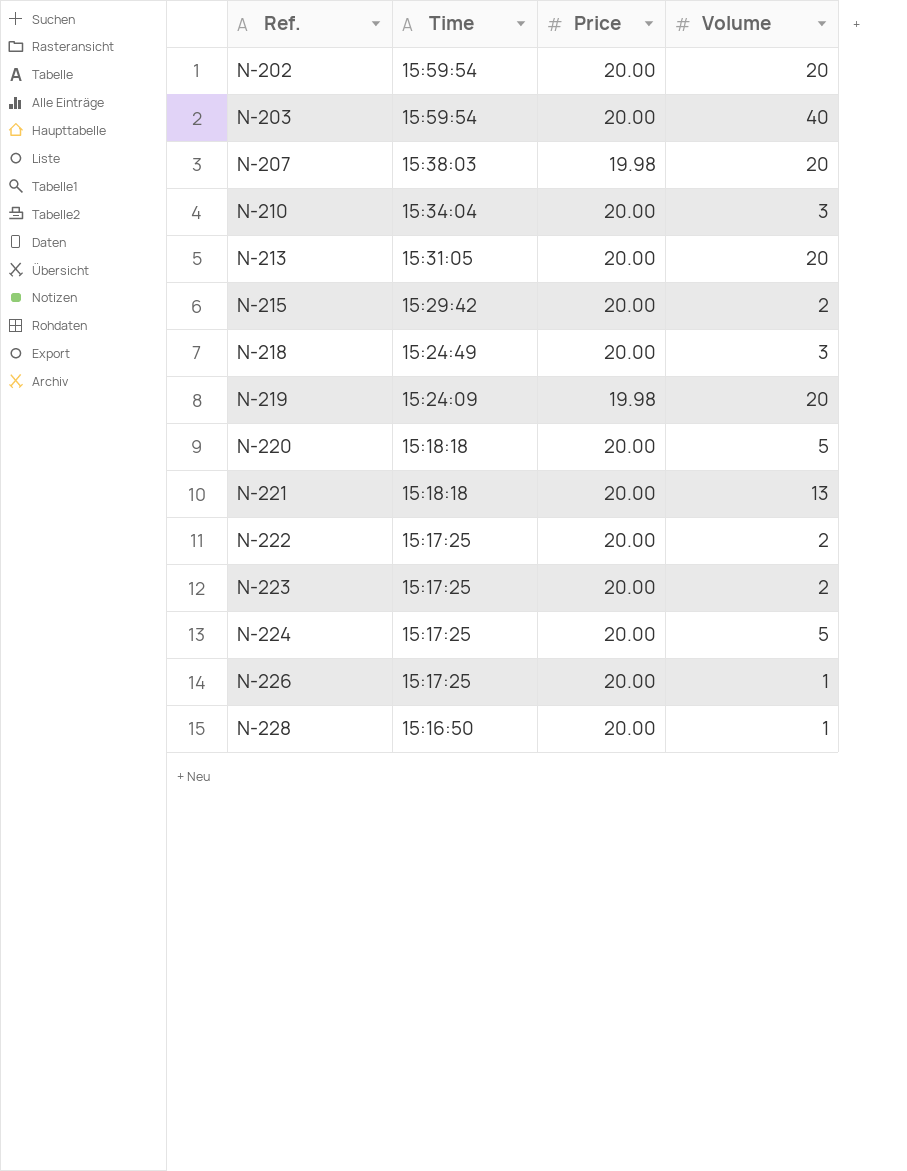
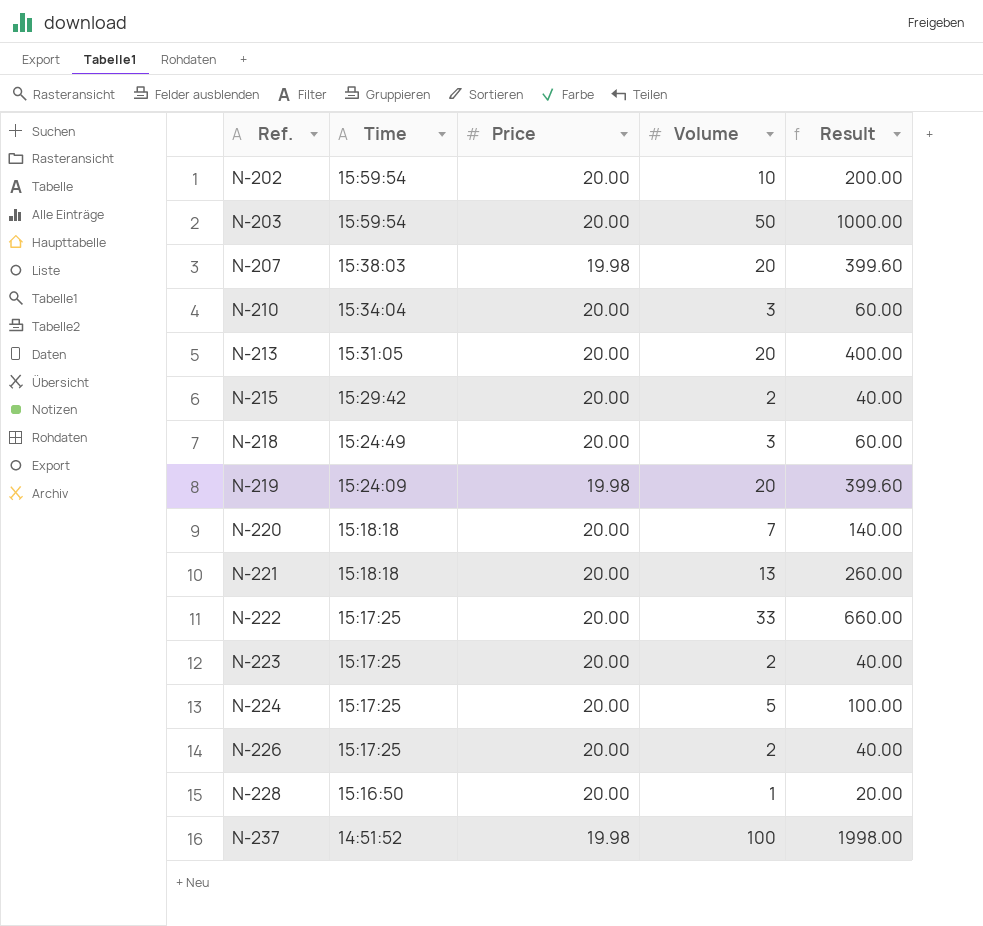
column Result | formula: none -> [Price] * [Volume]
N-202 | Volume: 20 -> 10
N-203 | Volume: 40 -> 50
N-220 | Volume: 5 -> 7
N-222 | Volume: 2 -> 33
N-226 | Volume: 1 -> 2
row N-237: none -> 14:51:52 | 19.98 | 100 | 1998.00

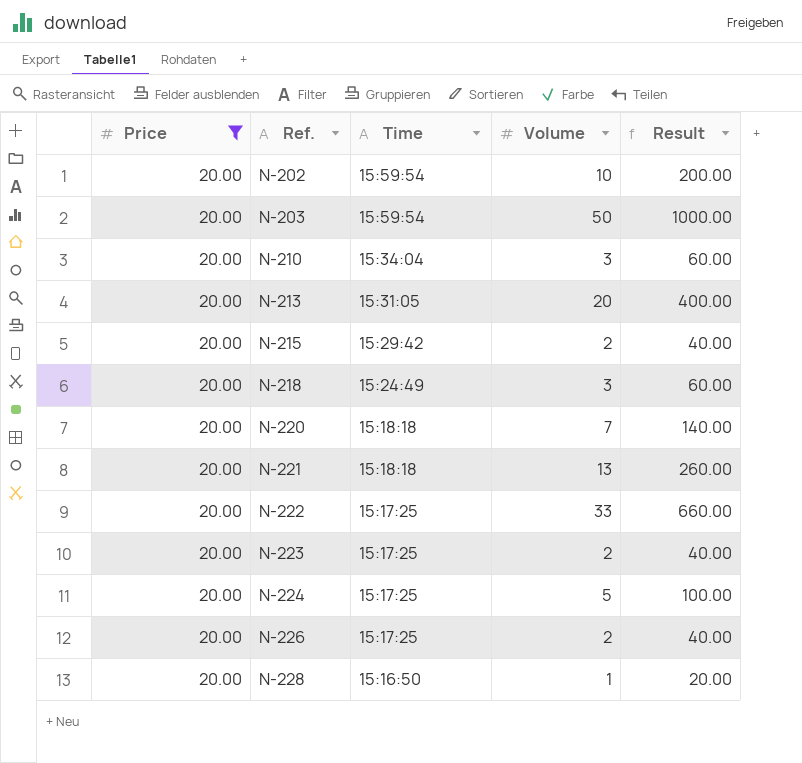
filter: none -> Price = 20.00
column Price | position: 3 -> 1

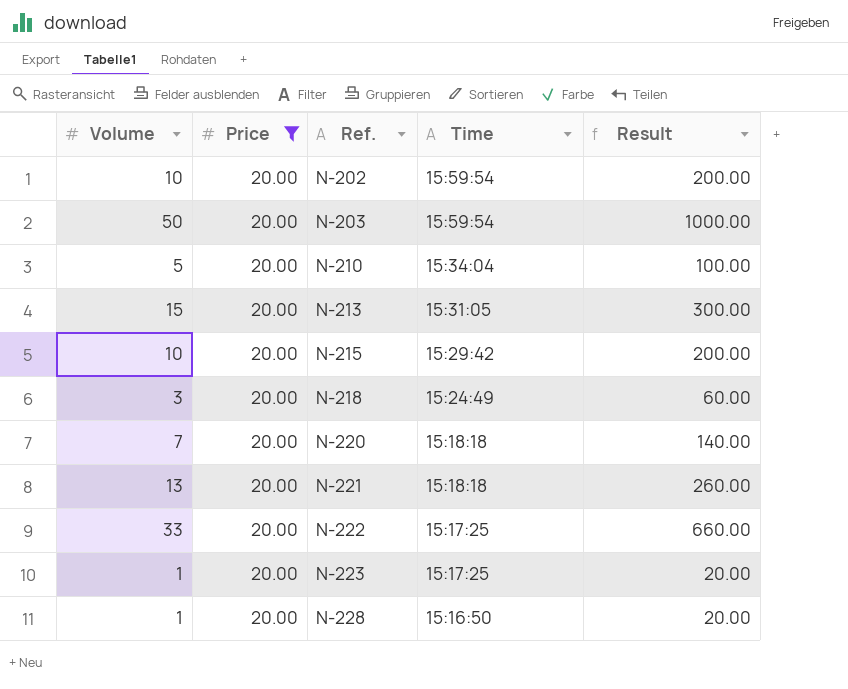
column Volume | position: 4 -> 1
row N-224: 20.00 | 15:17:25 | 5 | 100.00 -> none
row N-226: 20.00 | 15:17:25 | 2 | 40.00 -> none
N-210 | Volume: 3 -> 5
N-210 | Result: 60.00 -> 100.00
N-213 | Volume: 20 -> 15
N-213 | Result: 400.00 -> 300.00
N-215 | Volume: 2 -> 10
N-215 | Result: 40.00 -> 200.00
N-223 | Volume: 2 -> 1
N-223 | Result: 40.00 -> 20.00

